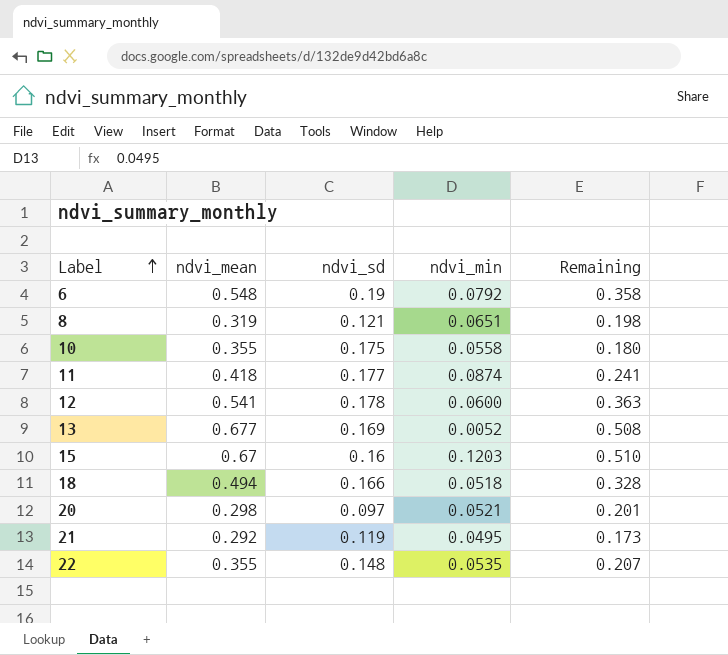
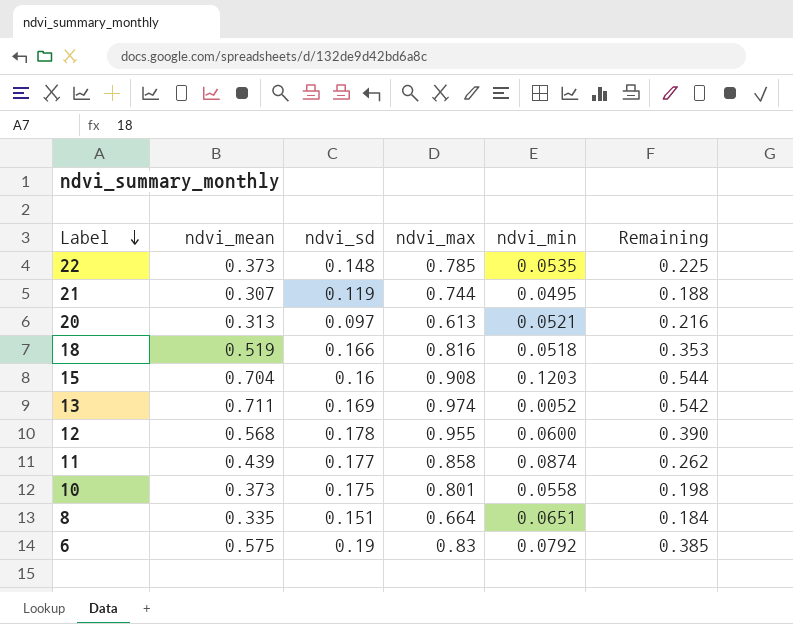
row order: Label ascending -> Label descending
column ndvi_max | position: none -> 4
22 | ndvi_mean: 0.355 -> 0.373
22 | Remaining: 0.207 -> 0.225
21 | ndvi_mean: 0.292 -> 0.307
21 | Remaining: 0.173 -> 0.188
20 | ndvi_mean: 0.298 -> 0.313
20 | Remaining: 0.201 -> 0.216
18 | ndvi_mean: 0.494 -> 0.519
18 | Remaining: 0.328 -> 0.353
15 | ndvi_mean: 0.67 -> 0.704
15 | Remaining: 0.510 -> 0.544
13 | ndvi_mean: 0.677 -> 0.711
13 | Remaining: 0.508 -> 0.542
12 | ndvi_mean: 0.541 -> 0.568
12 | Remaining: 0.363 -> 0.390
11 | ndvi_mean: 0.418 -> 0.439
11 | Remaining: 0.241 -> 0.262
10 | ndvi_mean: 0.355 -> 0.373
10 | Remaining: 0.180 -> 0.198
8 | ndvi_mean: 0.319 -> 0.335
8 | ndvi_sd: 0.121 -> 0.151
8 | Remaining: 0.198 -> 0.184
6 | ndvi_mean: 0.548 -> 0.575
6 | Remaining: 0.358 -> 0.385

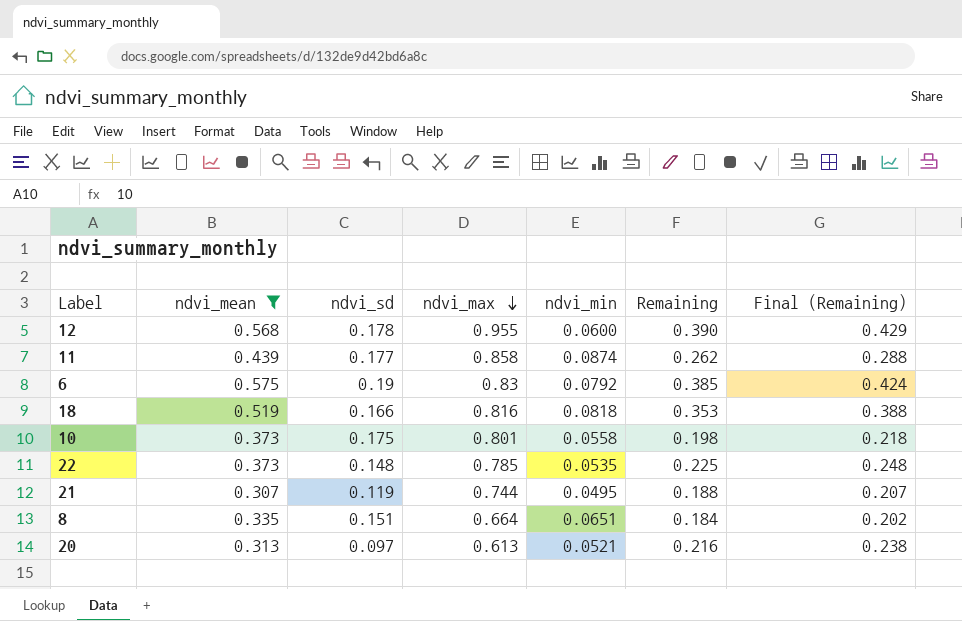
filter: none -> ndvi_mean <= 0.575
row order: Label descending -> ndvi_max descending
column Final (Remaining) | formula: none -> [Remaining] * 1.1
18 | ndvi_min: 0.0518 -> 0.0818

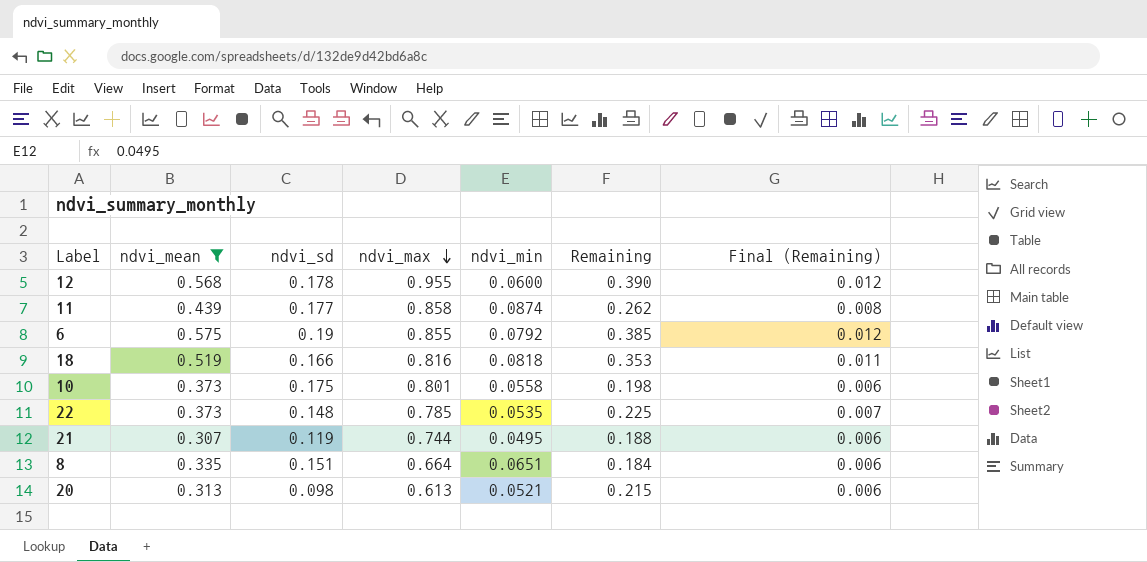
column Final (Remaining) | formula: [Remaining] * 1.1 -> [Remaining] * 0.03
6 | ndvi_max: 0.83 -> 0.855
20 | ndvi_sd: 0.097 -> 0.098
20 | Remaining: 0.216 -> 0.215

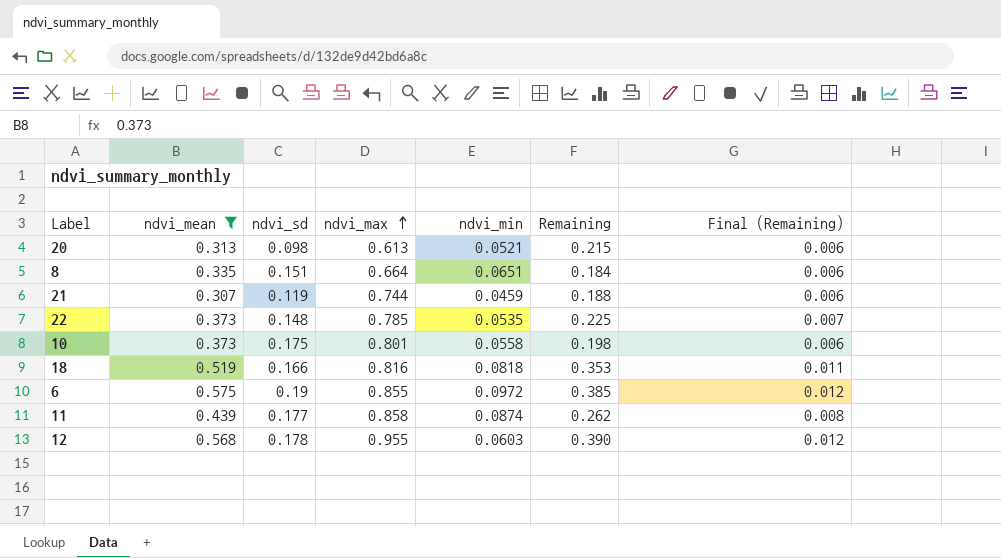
row order: ndvi_max descending -> ndvi_max ascending
21 | ndvi_min: 0.0495 -> 0.0459
6 | ndvi_min: 0.0792 -> 0.0972
12 | ndvi_min: 0.0600 -> 0.0603

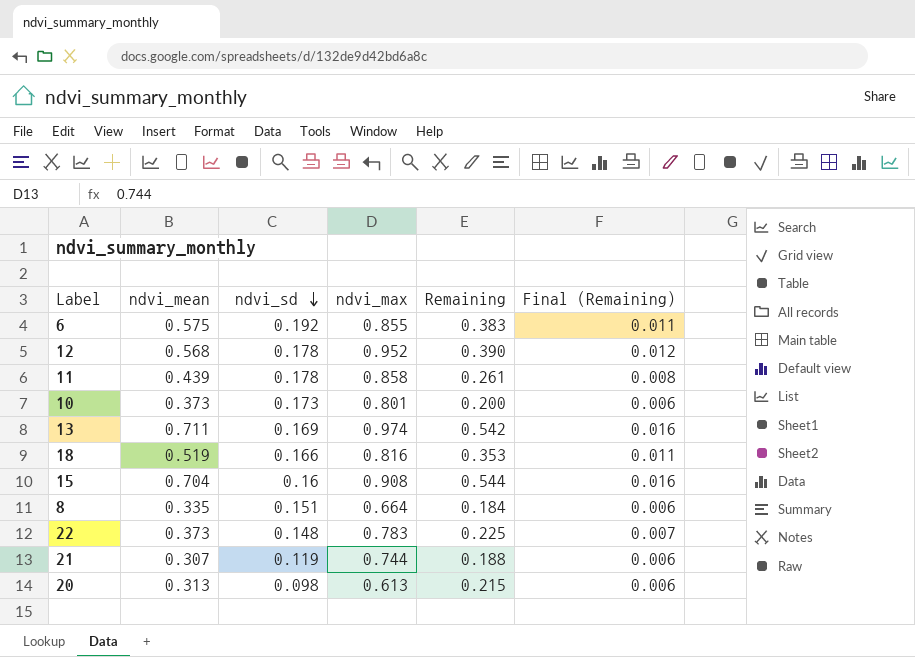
filter: ndvi_mean <= 0.575 -> none
row order: ndvi_max ascending -> ndvi_sd descending
column ndvi_min | position: 5 -> none
6 | ndvi_sd: 0.19 -> 0.192
6 | Remaining: 0.385 -> 0.383
6 | Final (Remaining): 0.012 -> 0.011
12 | ndvi_max: 0.955 -> 0.952
11 | ndvi_sd: 0.177 -> 0.178
11 | Remaining: 0.262 -> 0.261
10 | ndvi_sd: 0.175 -> 0.173
10 | Remaining: 0.198 -> 0.200
22 | ndvi_max: 0.785 -> 0.783

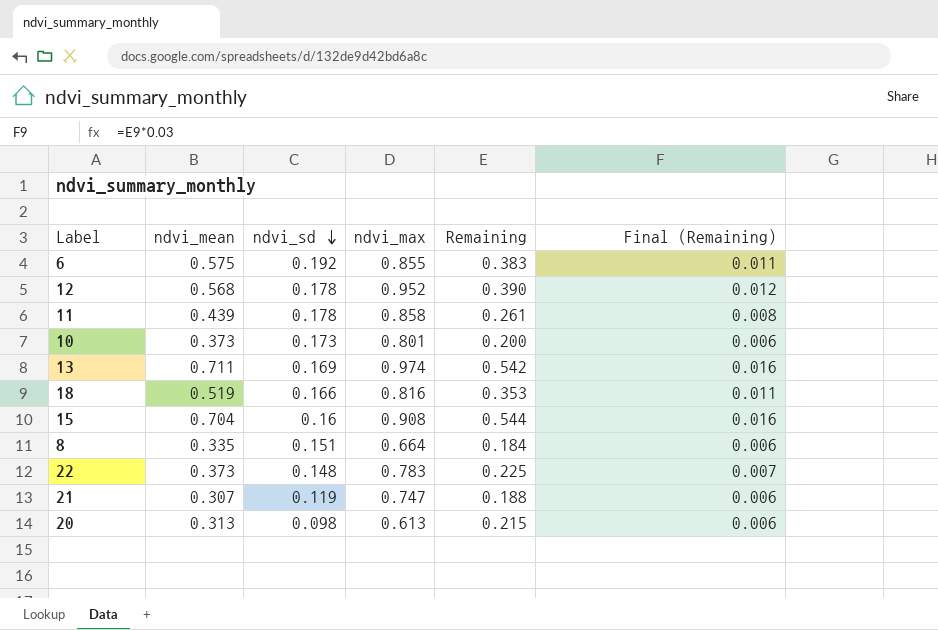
21 | ndvi_max: 0.744 -> 0.747

